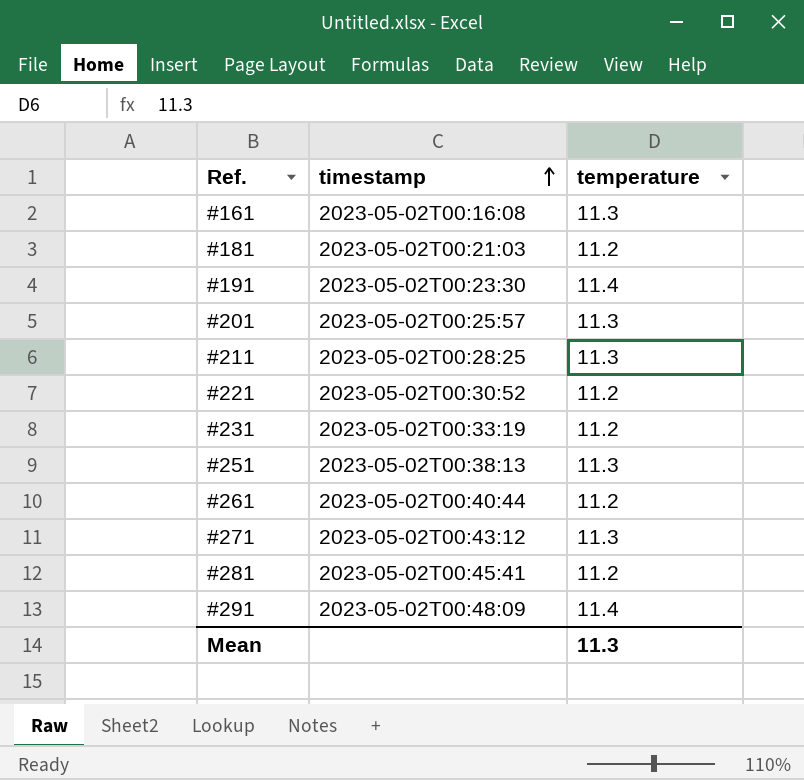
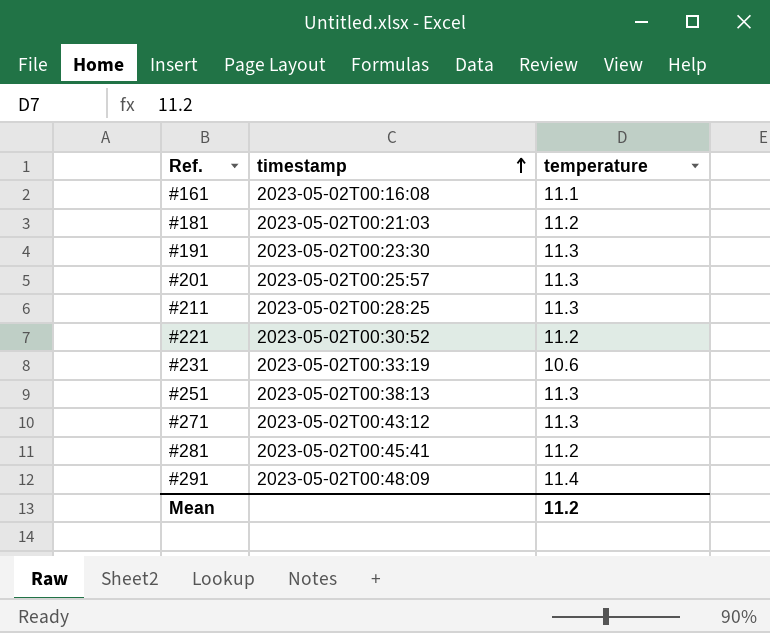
row #261: 2023-05-02T00:40:44 | 11.2 -> none
#161 | temperature: 11.3 -> 11.1
#191 | temperature: 11.4 -> 11.3
#231 | temperature: 11.2 -> 10.6
Mean | temperature: 11.3 -> 11.2

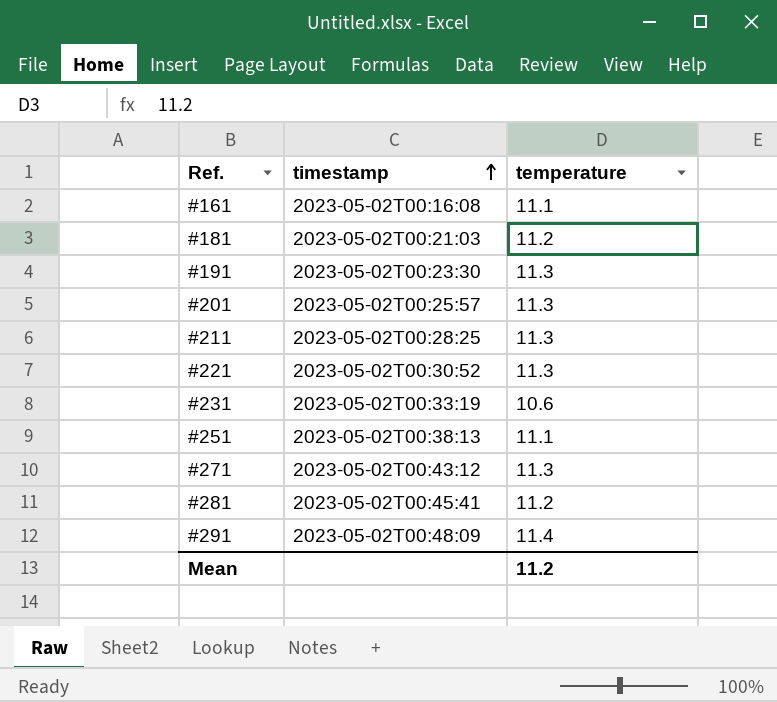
#221 | temperature: 11.2 -> 11.3
#251 | temperature: 11.3 -> 11.1

